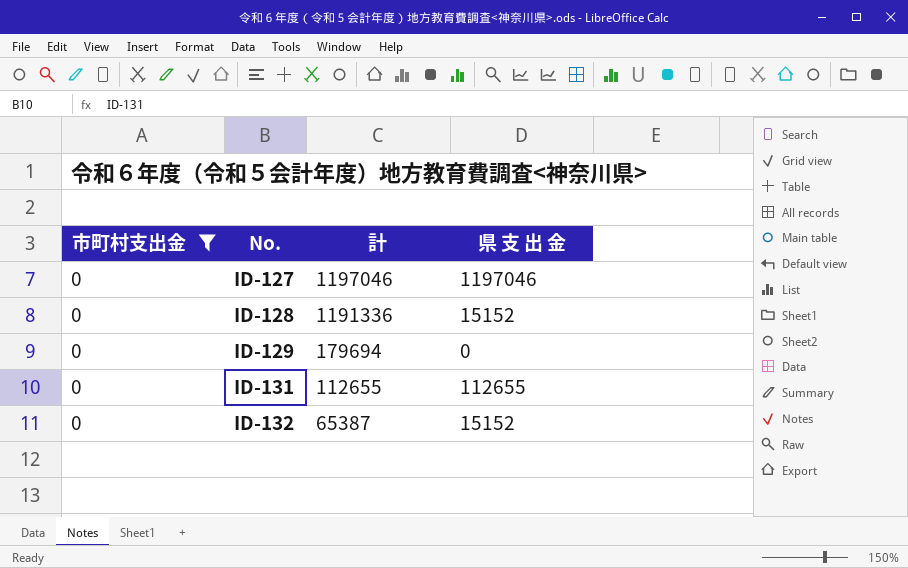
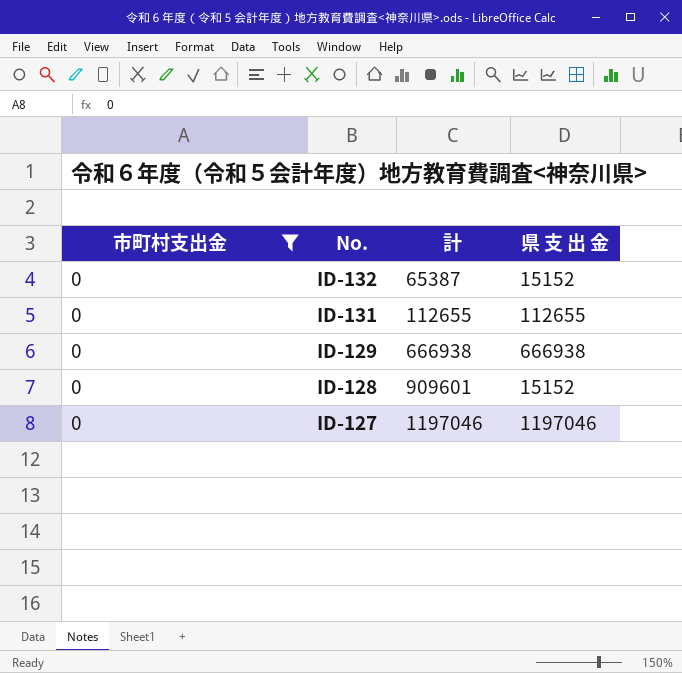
row order: No. ascending -> No. descending
ID-129 | 計: 179694 -> 666938
ID-129 | 県 支 出 金: 0 -> 666938
ID-128 | 計: 1191336 -> 909601

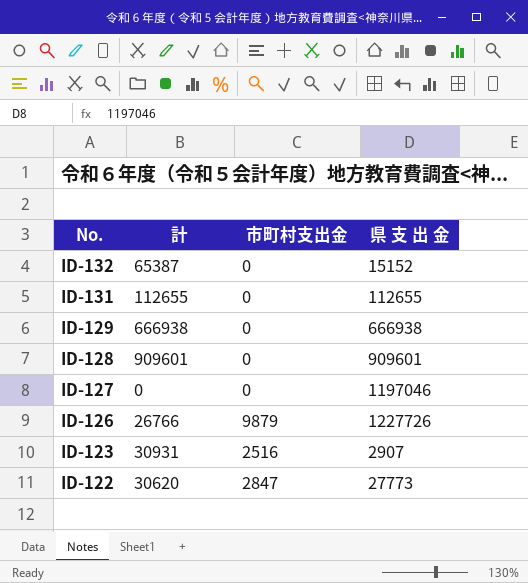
filter: 市町村支出金 = 0 -> none
column 市町村支出金 | position: 1 -> 3
ID-128 | 県 支 出 金: 15152 -> 909601
ID-127 | 計: 1197046 -> 0

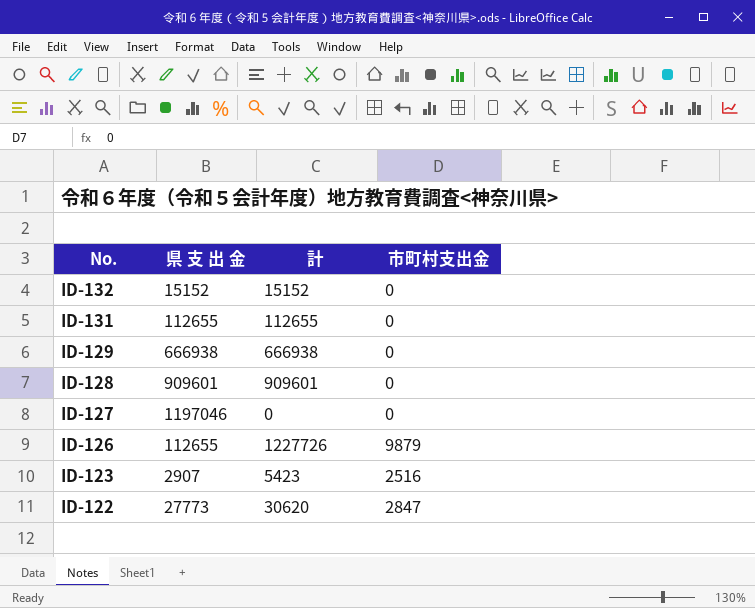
column 県 支 出 金 | position: 4 -> 2
ID-132 | 計: 65387 -> 15152
ID-126 | 県 支 出 金: 1227726 -> 112655
ID-126 | 計: 26766 -> 1227726
ID-123 | 計: 30931 -> 5423

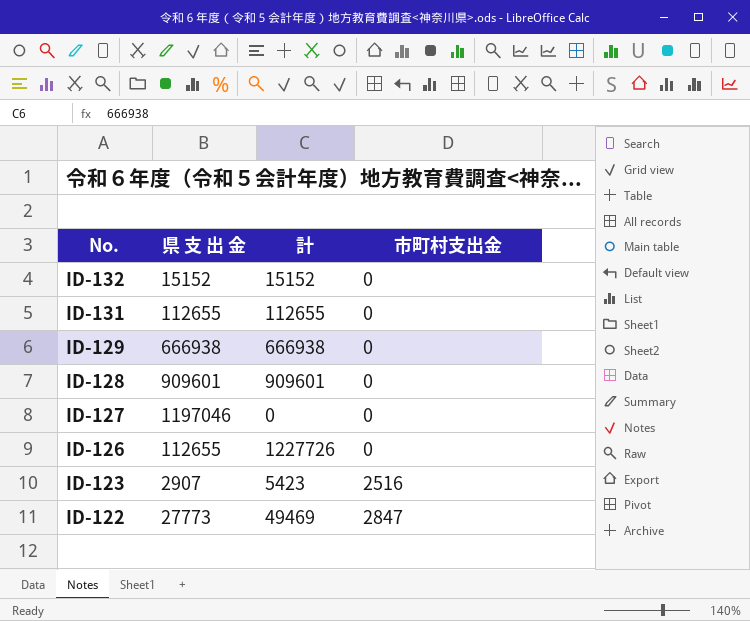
ID-126 | 市町村支出金: 9879 -> 0
ID-122 | 計: 30620 -> 49469

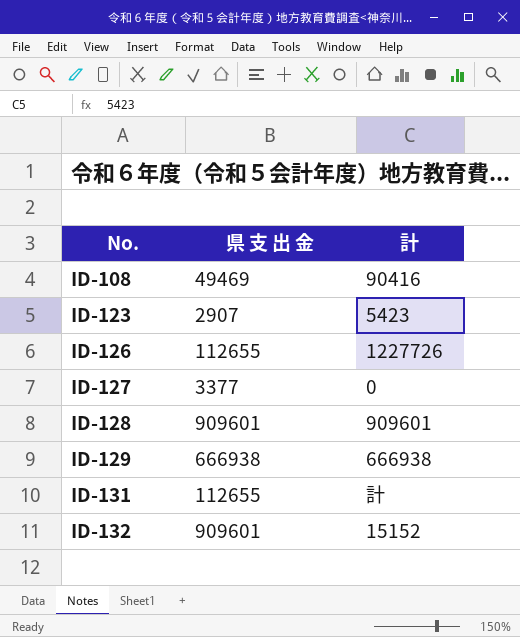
row order: No. descending -> No. ascending
column 市町村支出金 | position: 4 -> none
row ID-122: 27773 | 49469 | 2847 -> none
row ID-108: none -> 49469 | 90416
ID-127 | 県 支 出 金: 1197046 -> 3377
ID-131 | 計: 112655 -> 計
ID-132 | 県 支 出 金: 15152 -> 909601

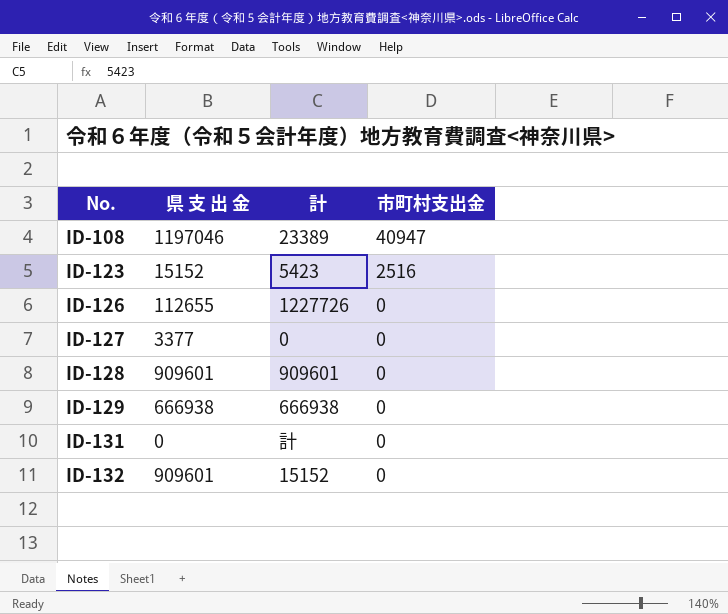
column 市町村支出金 | position: none -> 4
ID-108 | 県 支 出 金: 49469 -> 1197046
ID-108 | 計: 90416 -> 23389
ID-123 | 県 支 出 金: 2907 -> 15152
ID-131 | 県 支 出 金: 112655 -> 0

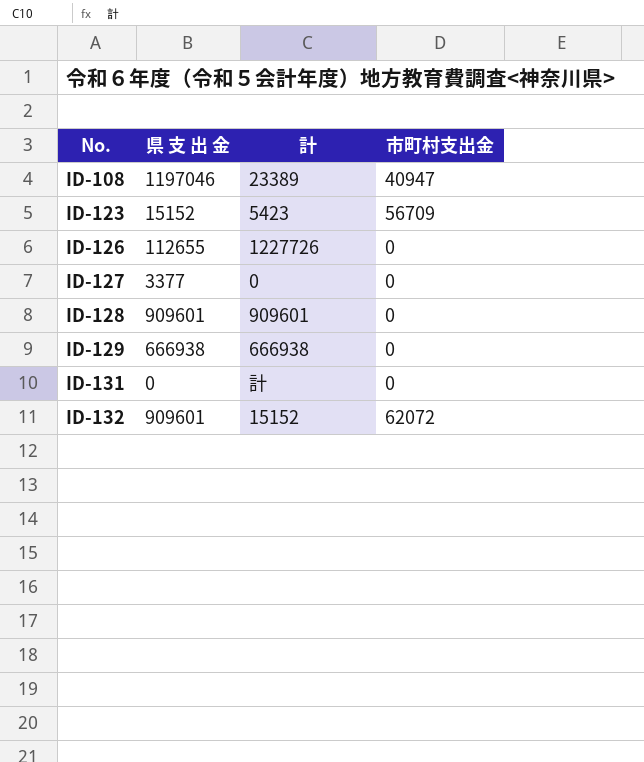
ID-123 | 市町村支出金: 2516 -> 56709
ID-132 | 市町村支出金: 0 -> 62072

